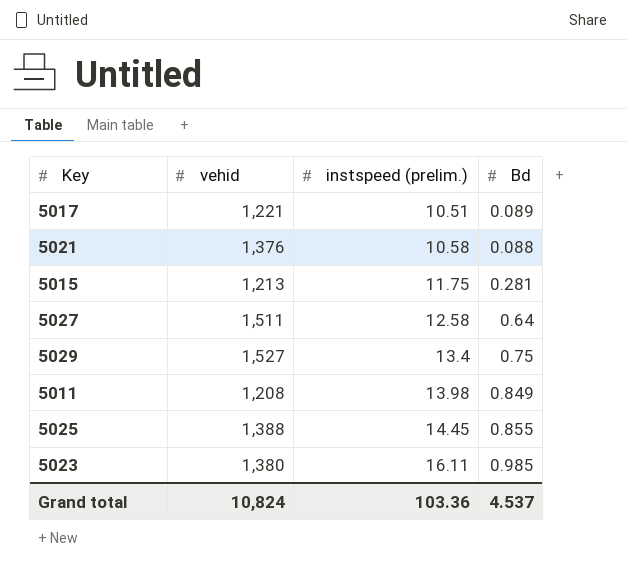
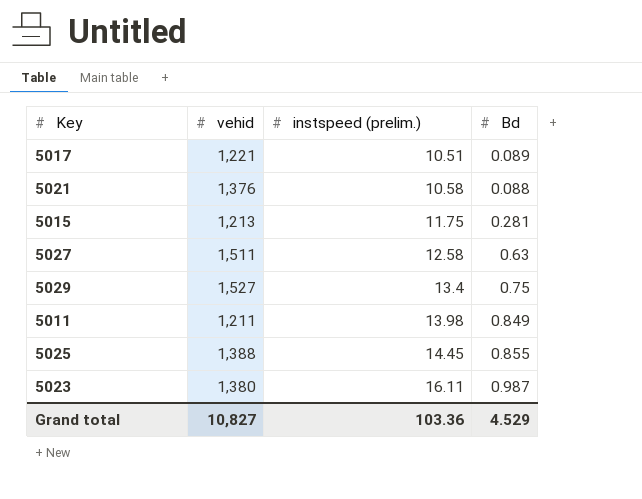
5027 | Bd: 0.64 -> 0.63
5011 | vehid: 1,208 -> 1,211
5023 | Bd: 0.985 -> 0.987
Grand total | vehid: 10,824 -> 10,827
Grand total | Bd: 4.537 -> 4.529

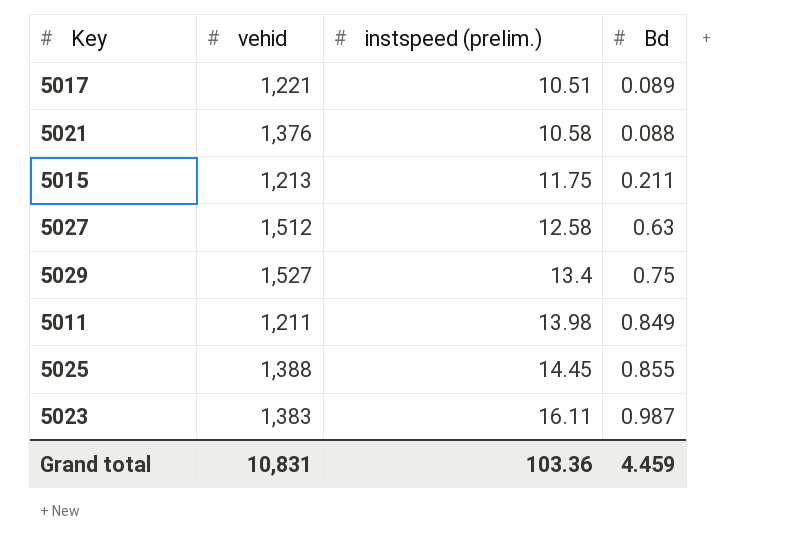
5015 | Bd: 0.281 -> 0.211
5027 | vehid: 1,511 -> 1,512
5023 | vehid: 1,380 -> 1,383
Grand total | vehid: 10,827 -> 10,831
Grand total | Bd: 4.529 -> 4.459

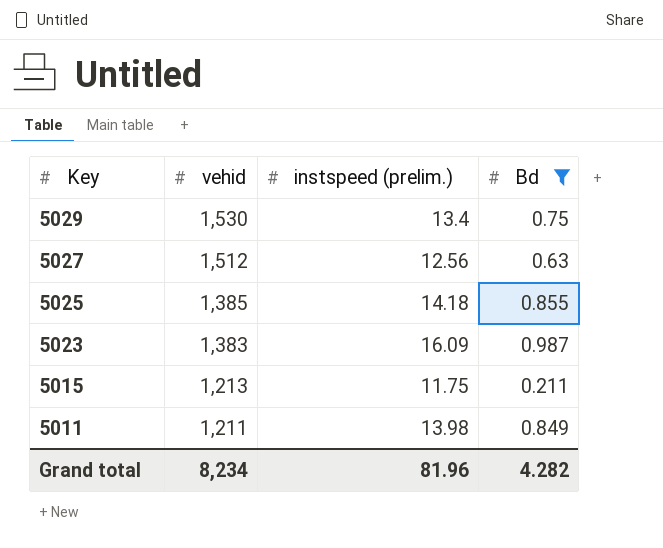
filter: none -> Bd >= 0.211
row order: instspeed (prelim.) ascending -> Key descending
5029 | vehid: 1,527 -> 1,530
5027 | instspeed (prelim.): 12.58 -> 12.56
5025 | vehid: 1,388 -> 1,385
5025 | instspeed (prelim.): 14.45 -> 14.18
5023 | instspeed (prelim.): 16.11 -> 16.09
Grand total | vehid: 10,831 -> 8,234
Grand total | instspeed (prelim.): 103.36 -> 81.96
Grand total | Bd: 4.459 -> 4.282

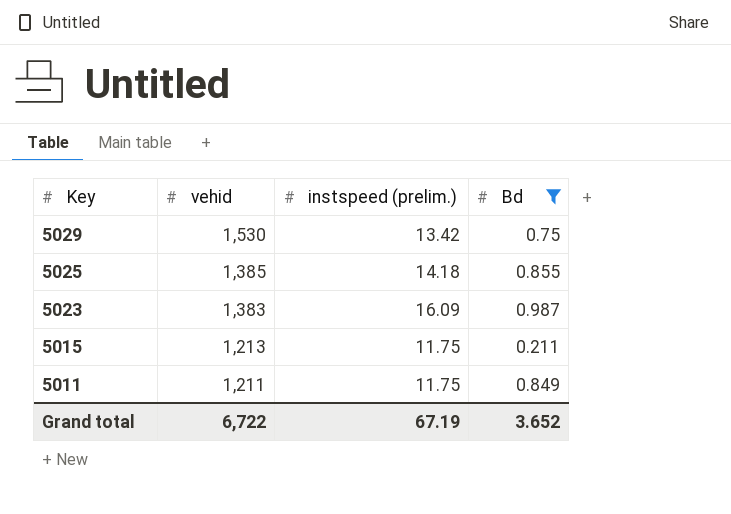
row 5027: 1,512 | 12.56 | 0.63 -> none
5029 | instspeed (prelim.): 13.4 -> 13.42
5011 | instspeed (prelim.): 13.98 -> 11.75
Grand total | vehid: 8,234 -> 6,722
Grand total | instspeed (prelim.): 81.96 -> 67.19
Grand total | Bd: 4.282 -> 3.652

